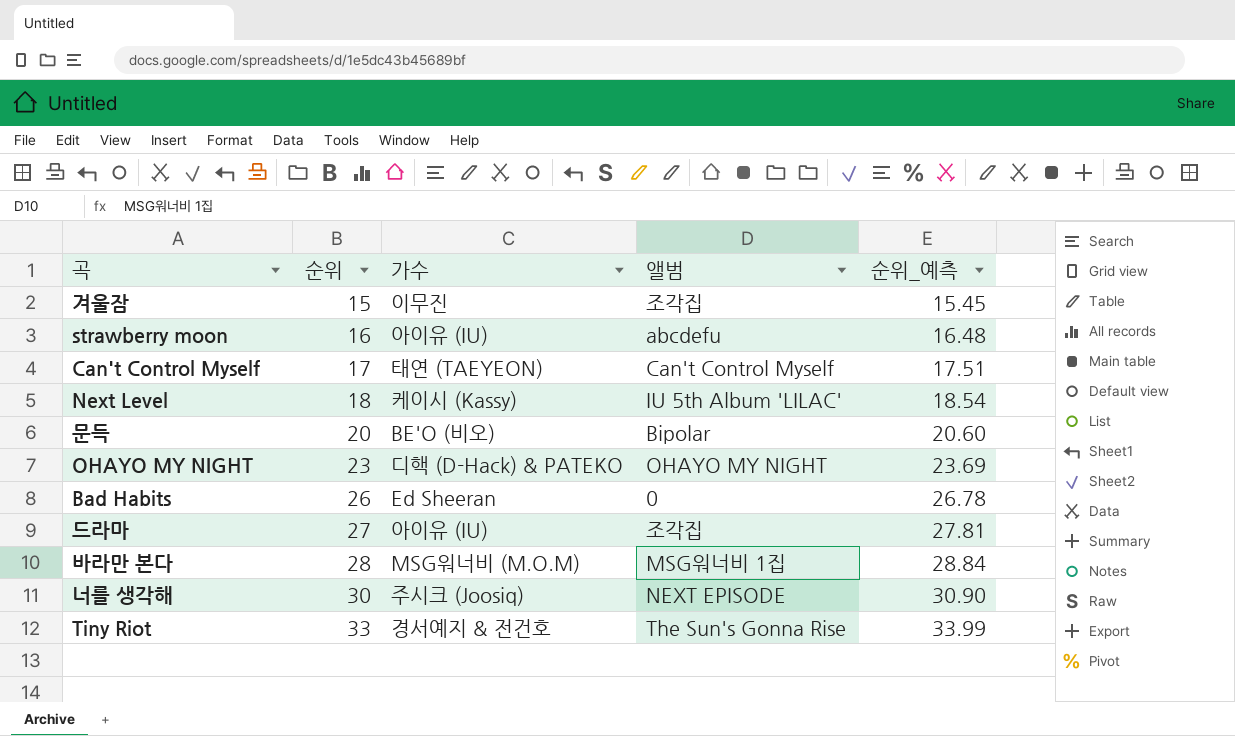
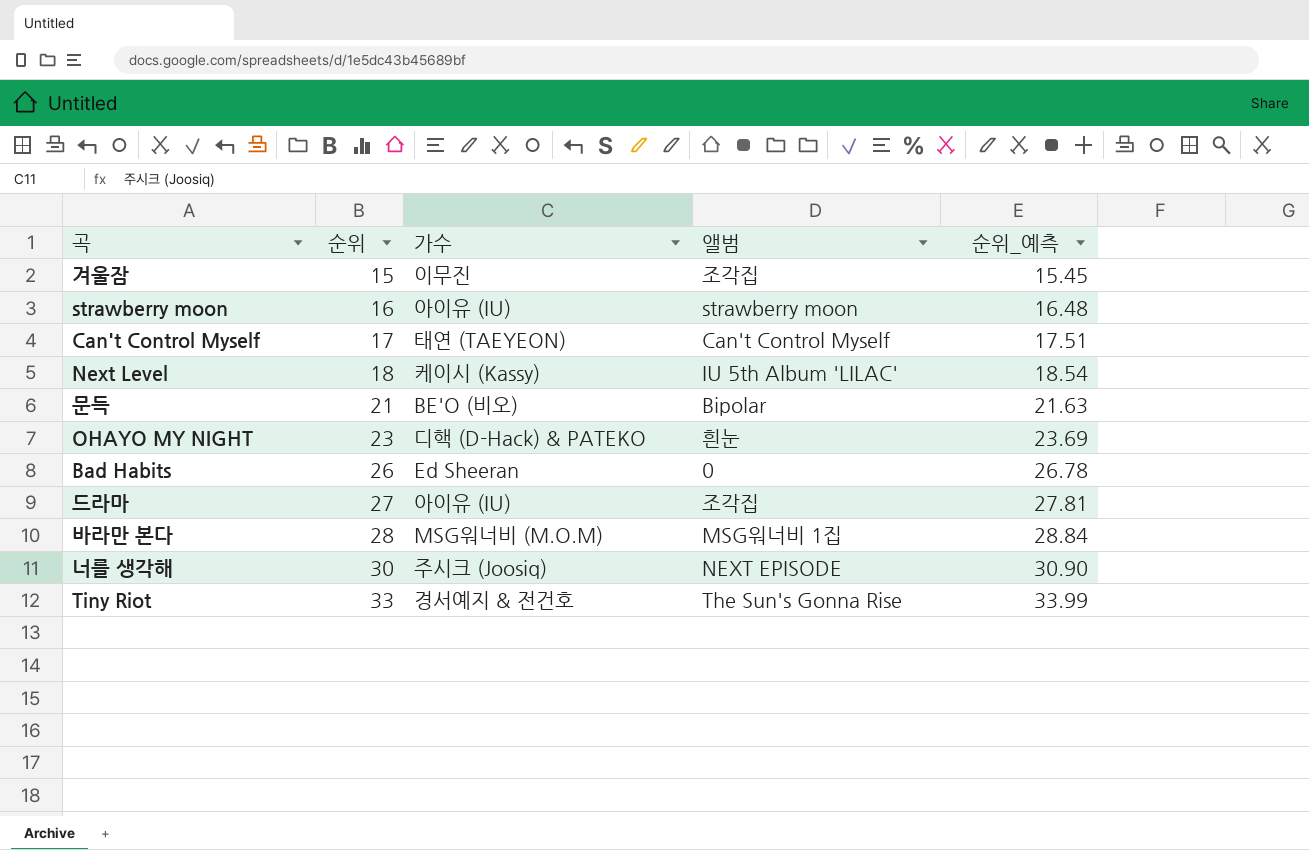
strawberry moon | 앨범: abcdefu -> strawberry moon
문득 | 순위: 20 -> 21
문득 | 순위_예측: 20.60 -> 21.63
OHAYO MY NIGHT | 앨범: OHAYO MY NIGHT -> 흰눈

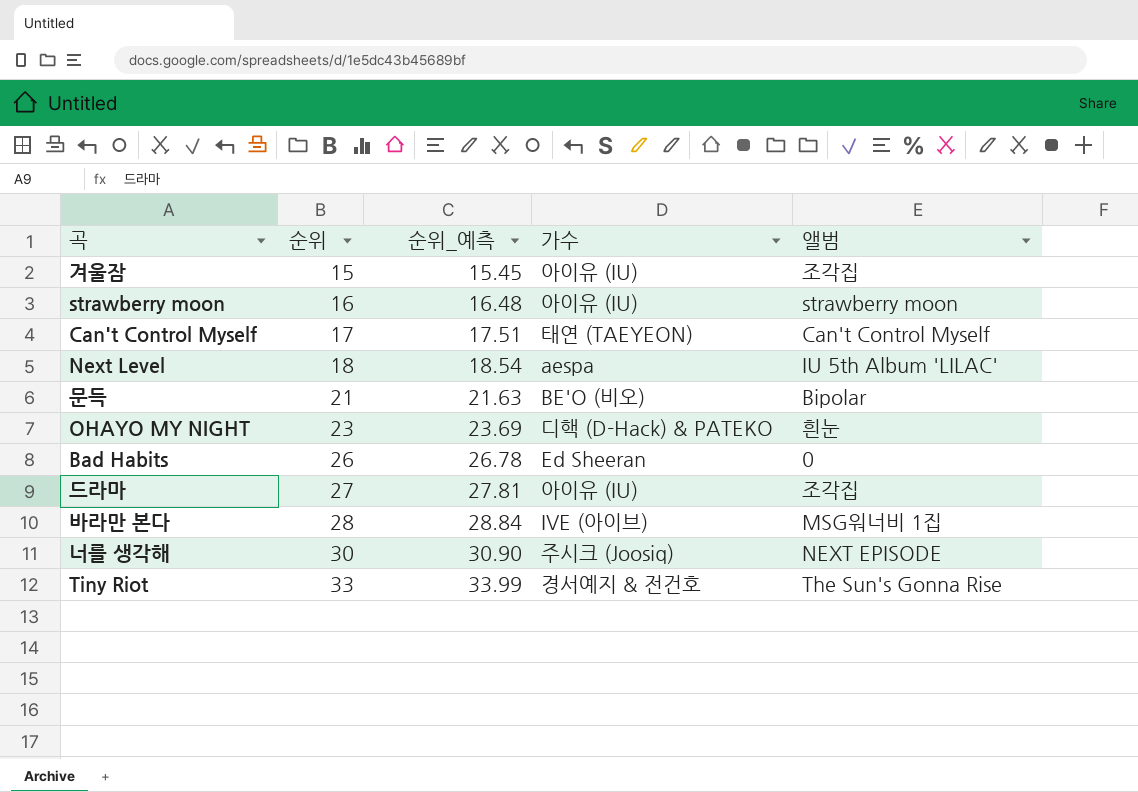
column 순위_예측 | position: 5 -> 3
겨울잠 | 가수: 이무진 -> 아이유 (IU)
Next Level | 가수: 케이시 (Kassy) -> aespa
바라만 본다 | 가수: MSG워너비 (M.O.M) -> IVE (아이브)

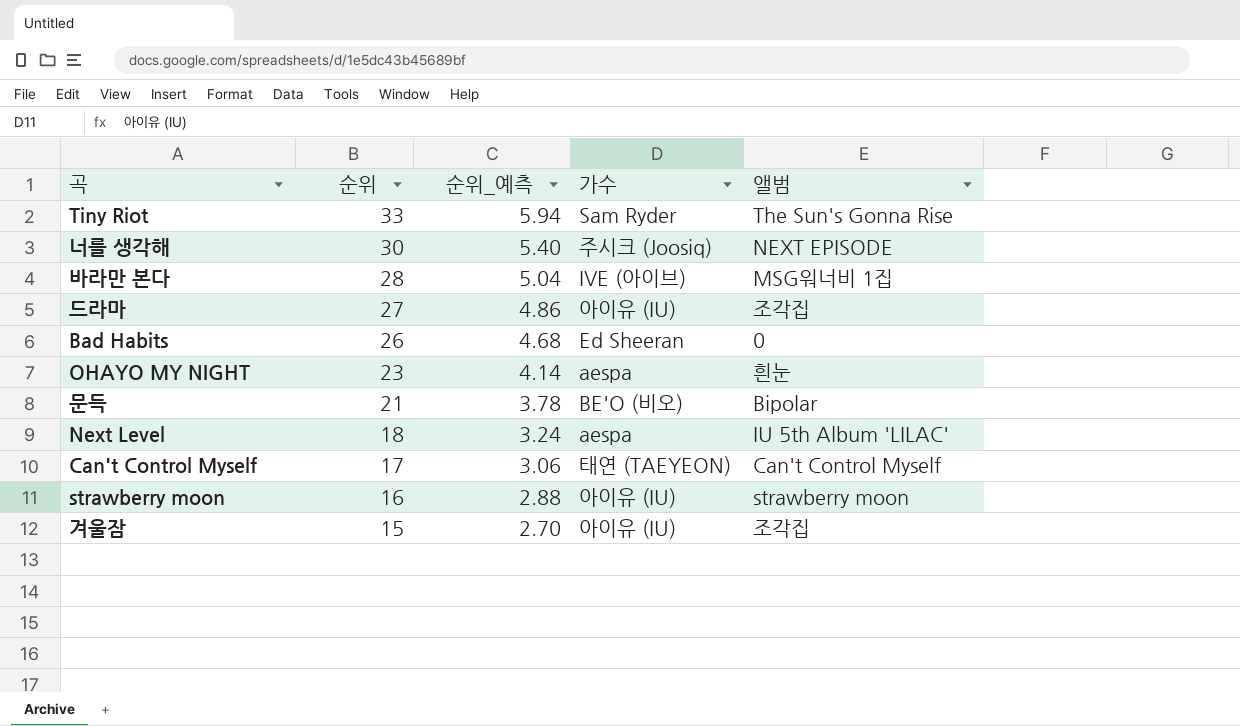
row order: 순위 ascending -> 순위 descending
column 순위_예측 | formula: [순위] * 1.03 -> [순위] * 0.18
Tiny Riot | 가수: 경서예지 & 전건호 -> Sam Ryder
OHAYO MY NIGHT | 가수: 디핵 (D-Hack) & PATEKO -> aespa

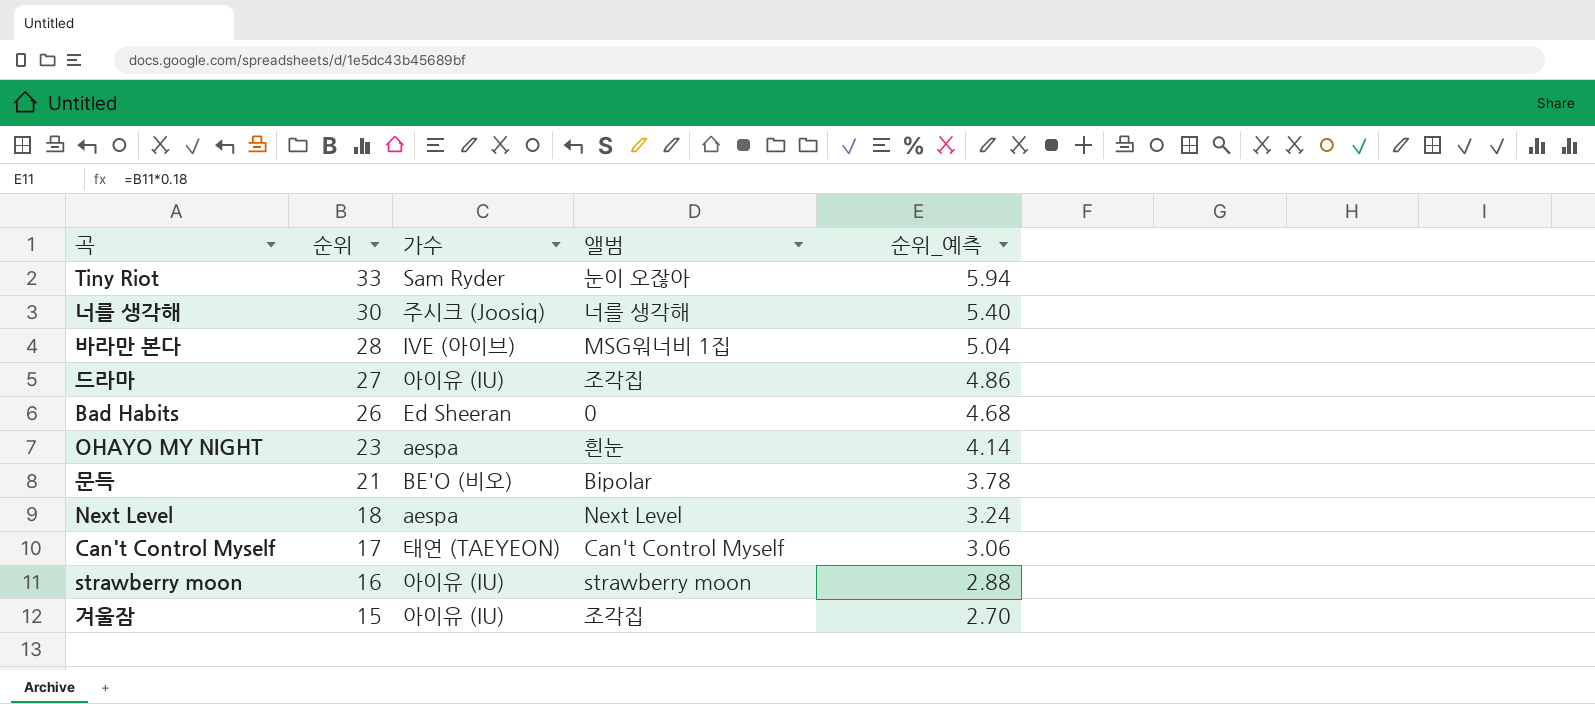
column 순위_예측 | position: 3 -> 5
Tiny Riot | 앨범: The Sun's Gonna Rise -> 눈이 오잖아
너를 생각해 | 앨범: NEXT EPISODE -> 너를 생각해
Next Level | 앨범: IU 5th Album 'LILAC' -> Next Level

